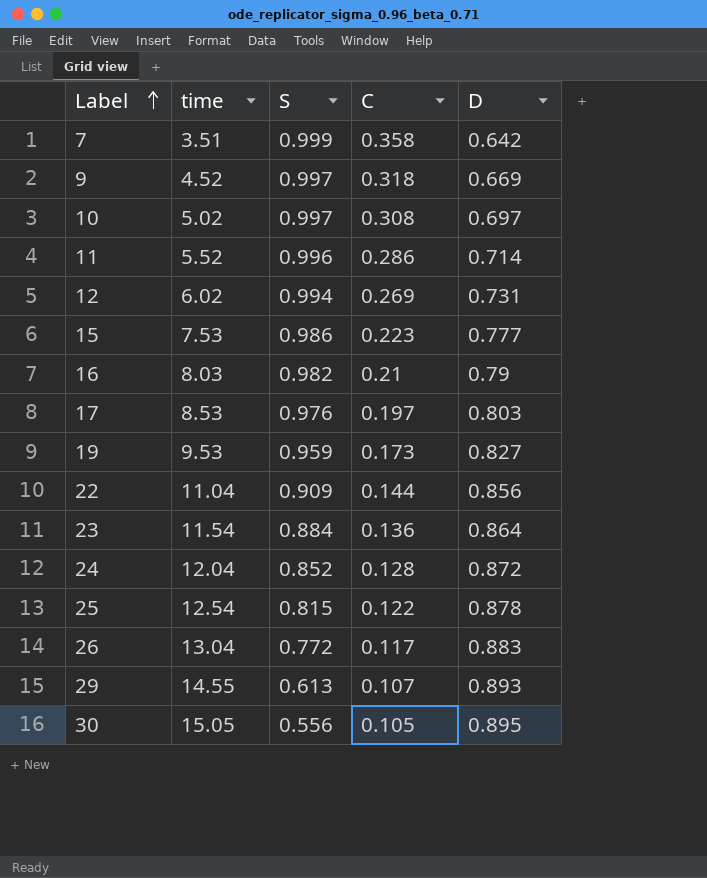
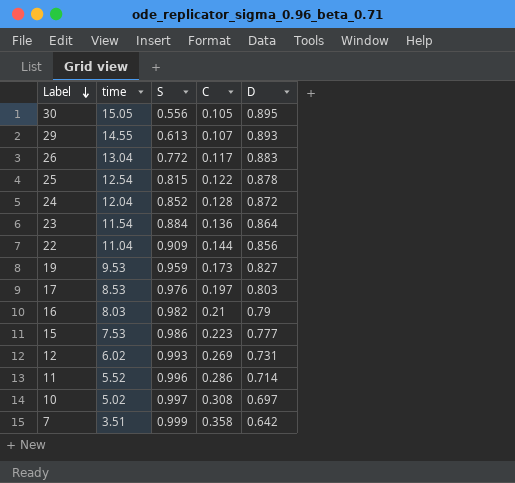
row order: Label ascending -> Label descending
row 9: 4.52 | 0.997 | 0.318 | 0.669 -> none
12 | S: 0.994 -> 0.993

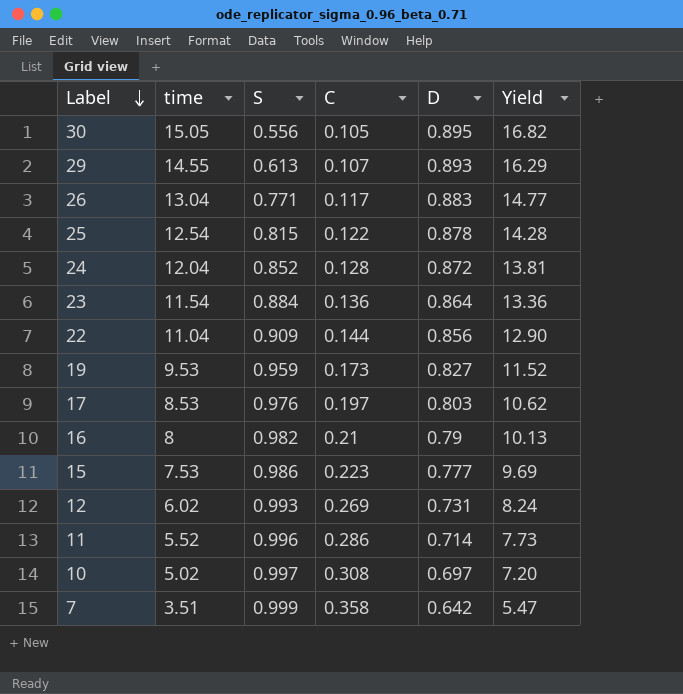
column Yield | formula: none -> [time] / [D]
26 | S: 0.772 -> 0.771
16 | time: 8.03 -> 8

